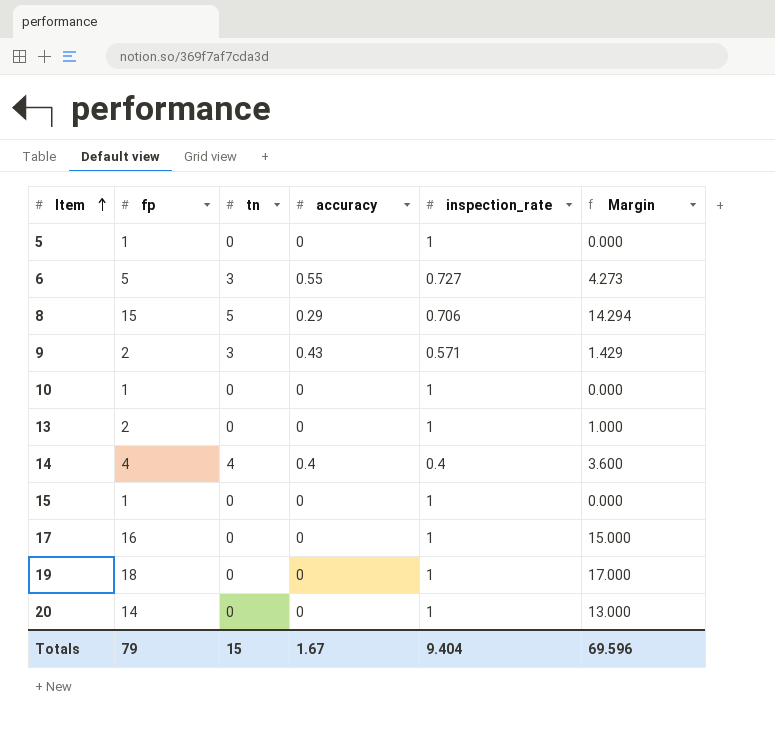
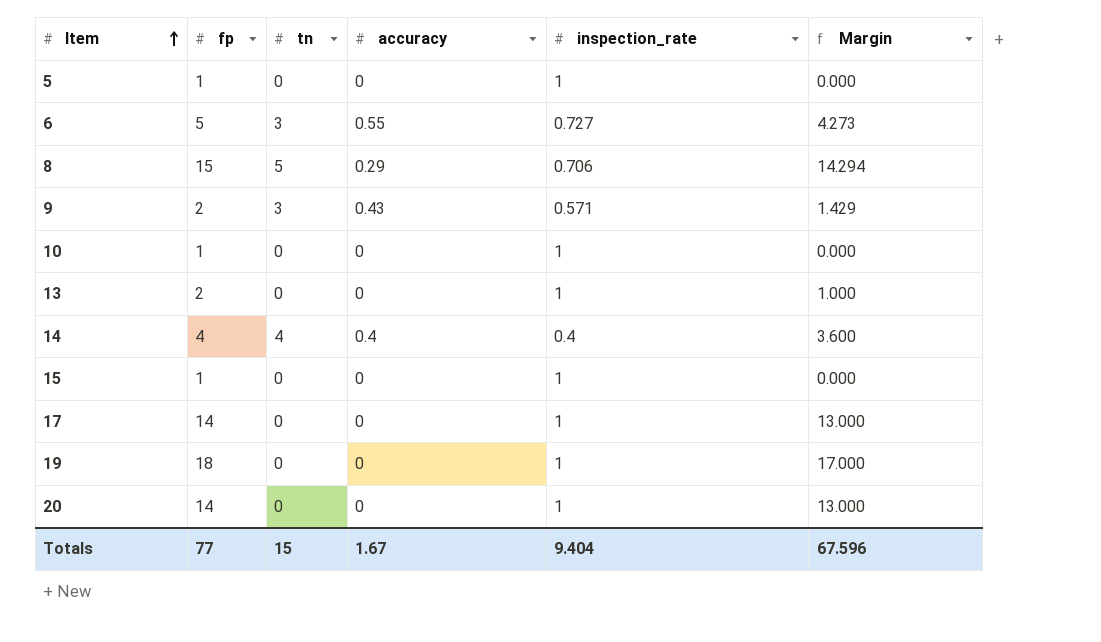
17 | fp: 16 -> 14
17 | Margin: 15.000 -> 13.000
Totals | fp: 79 -> 77
Totals | Margin: 69.596 -> 67.596

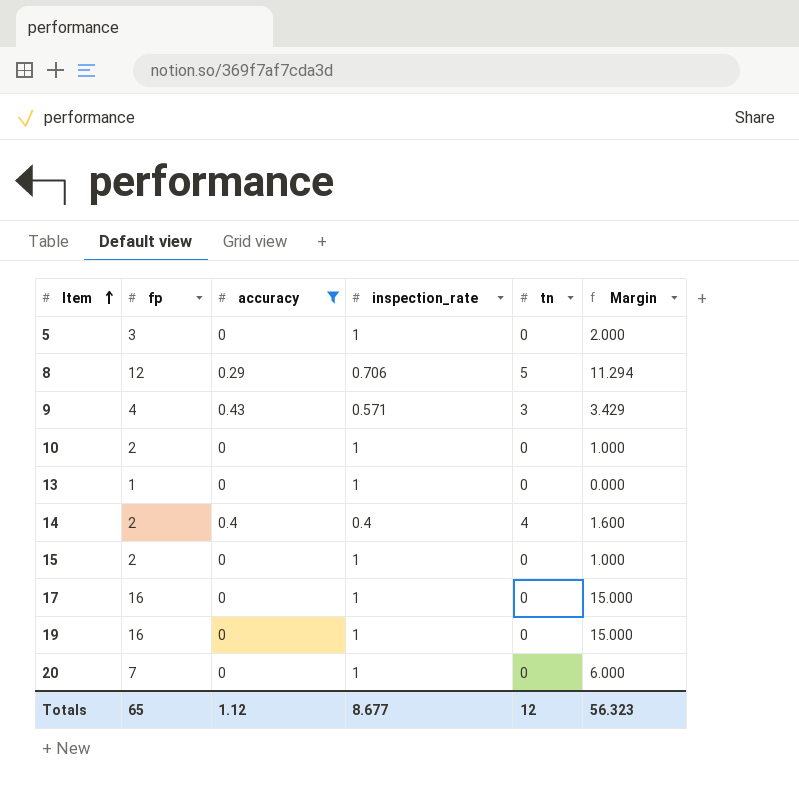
filter: none -> accuracy != 0.55
column tn | position: 3 -> 5
5 | fp: 1 -> 3
5 | Margin: 0.000 -> 2.000
8 | fp: 15 -> 12
8 | Margin: 14.294 -> 11.294
9 | fp: 2 -> 4
9 | Margin: 1.429 -> 3.429
10 | fp: 1 -> 2
10 | Margin: 0.000 -> 1.000
13 | fp: 2 -> 1
13 | Margin: 1.000 -> 0.000
14 | fp: 4 -> 2
14 | Margin: 3.600 -> 1.600
15 | fp: 1 -> 2
15 | Margin: 0.000 -> 1.000
17 | fp: 14 -> 16
17 | Margin: 13.000 -> 15.000
19 | fp: 18 -> 16
19 | Margin: 17.000 -> 15.000
20 | fp: 14 -> 7
20 | Margin: 13.000 -> 6.000
Totals | fp: 77 -> 65
Totals | accuracy: 1.67 -> 1.12
Totals | inspection_rate: 9.404 -> 8.677
Totals | tn: 15 -> 12
Totals | Margin: 67.596 -> 56.323

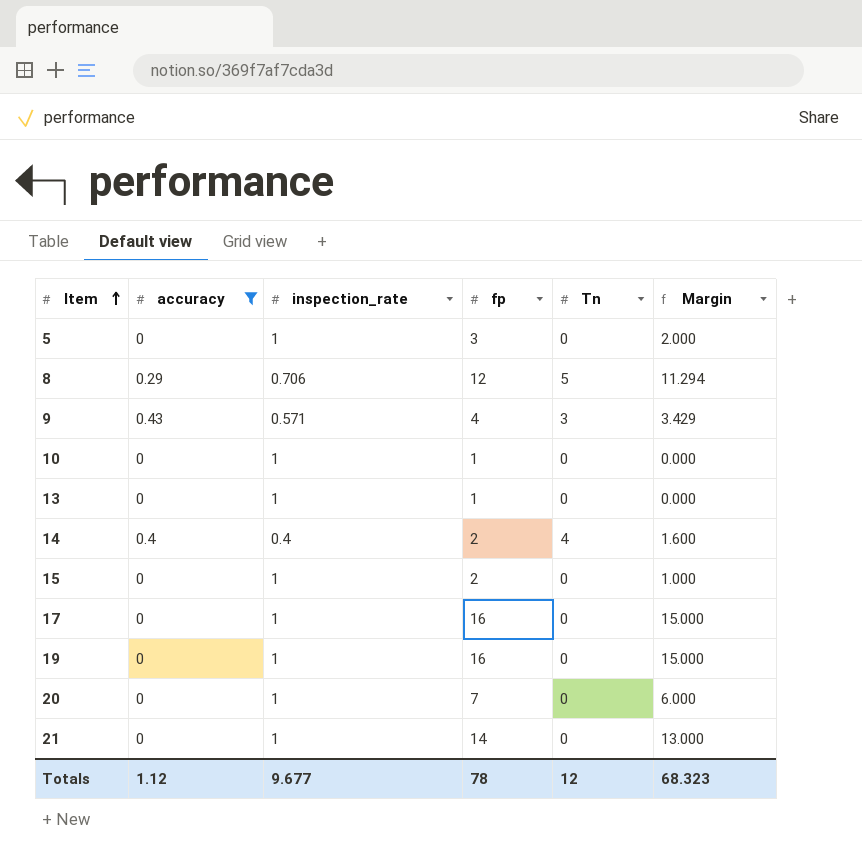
column fp | position: 2 -> 4
column name: tn -> Tn
10 | fp: 2 -> 1
10 | Margin: 1.000 -> 0.000
row 21: none -> 0 | 1 | 14 | 0 | 13.000
Totals | inspection_rate: 8.677 -> 9.677
Totals | fp: 65 -> 78
Totals | Margin: 56.323 -> 68.323

